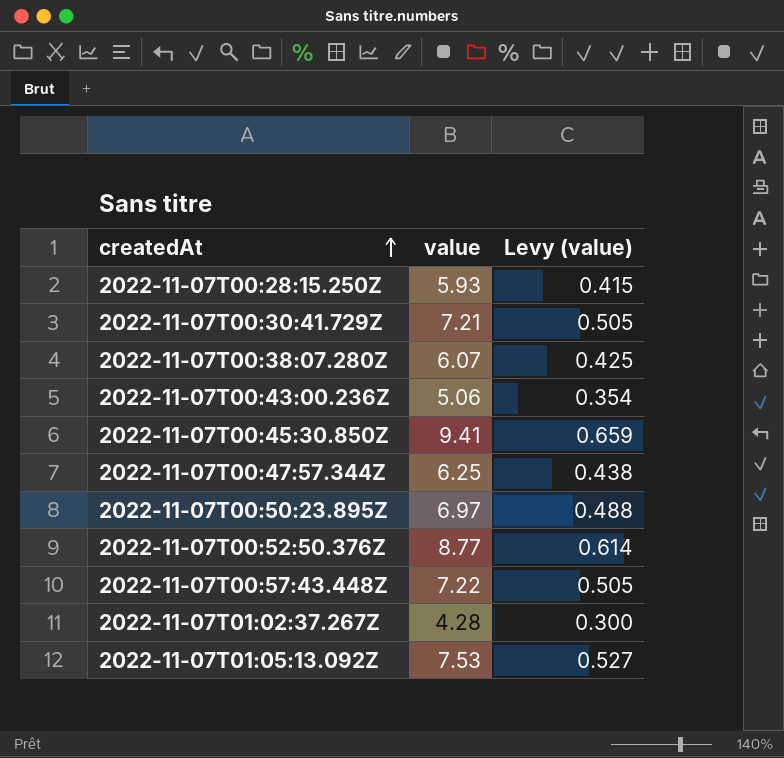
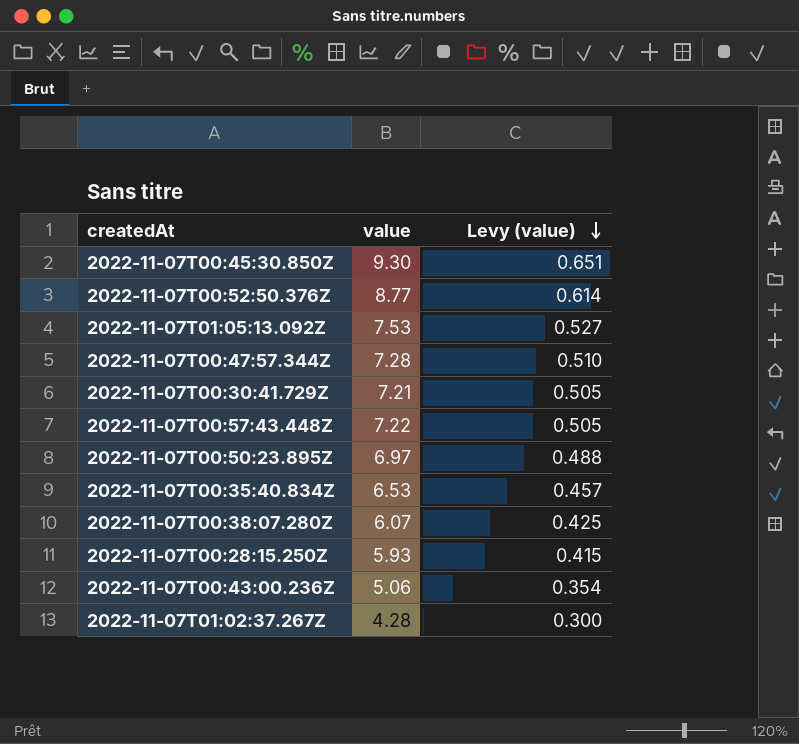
row order: createdAt ascending -> Levy (value) descending
2022-11-07T00:45:30.850Z | value: 9.41 -> 9.30
2022-11-07T00:45:30.850Z | Levy (value): 0.659 -> 0.651
2022-11-07T00:47:57.344Z | value: 6.25 -> 7.28
2022-11-07T00:47:57.344Z | Levy (value): 0.438 -> 0.510
row 2022-11-07T00:35:40.834Z: none -> 6.53 | 0.457

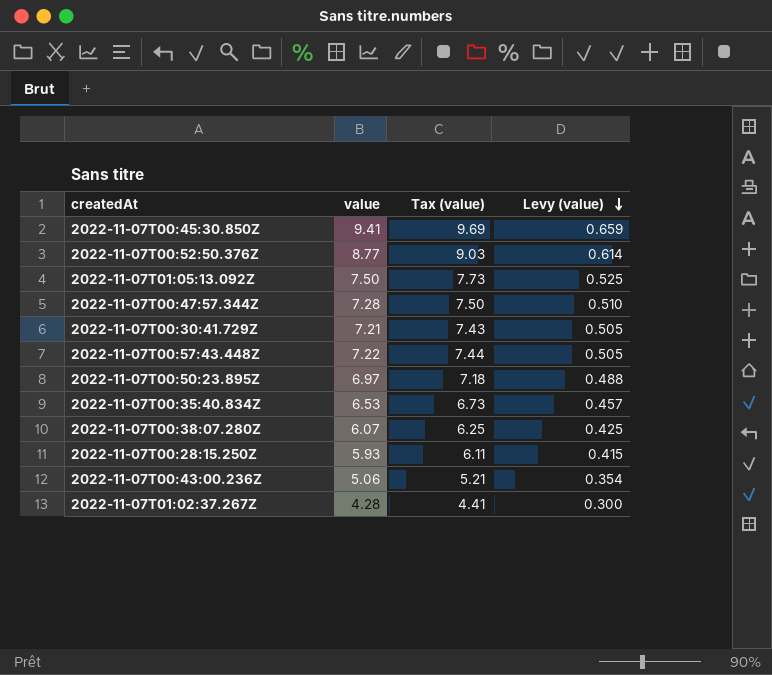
column Tax (value) | formula: none -> [value] * 1.03
2022-11-07T00:45:30.850Z | value: 9.30 -> 9.41
2022-11-07T00:45:30.850Z | Levy (value): 0.651 -> 0.659
2022-11-07T01:05:13.092Z | value: 7.53 -> 7.50
2022-11-07T01:05:13.092Z | Levy (value): 0.527 -> 0.525

